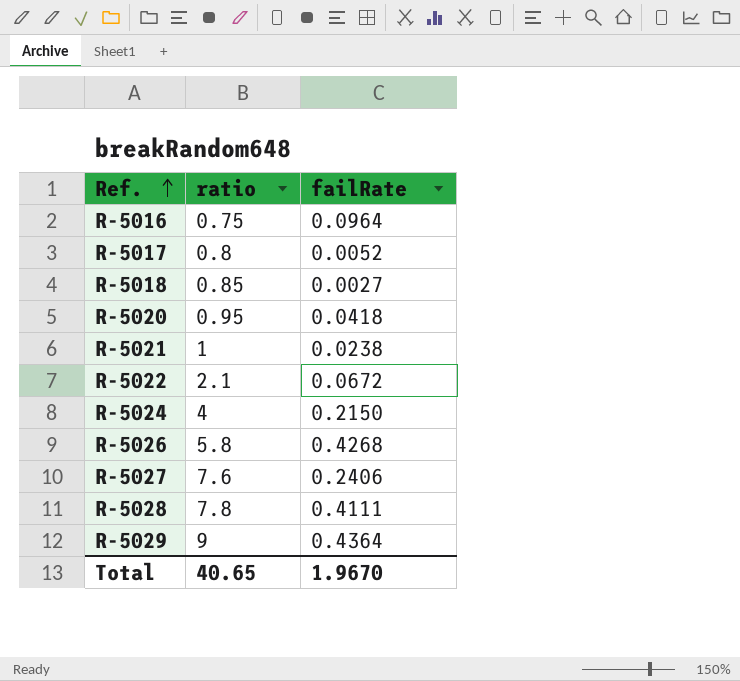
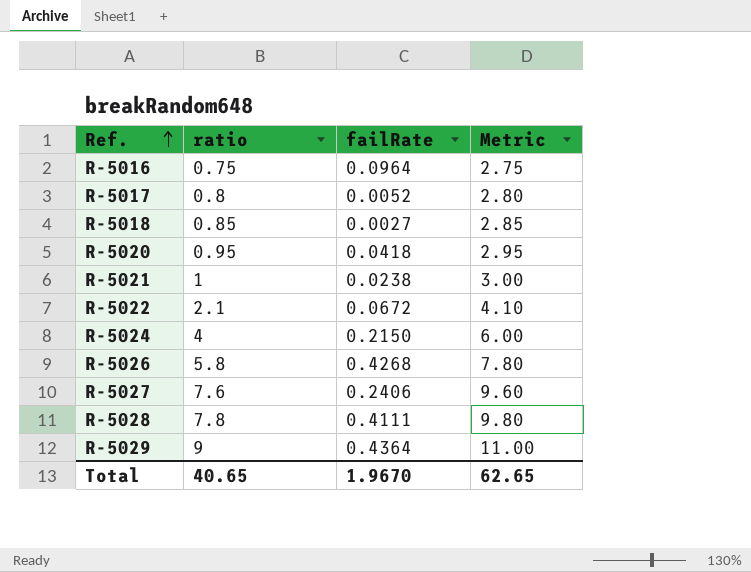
column Metric | formula: none -> [ratio] + 2

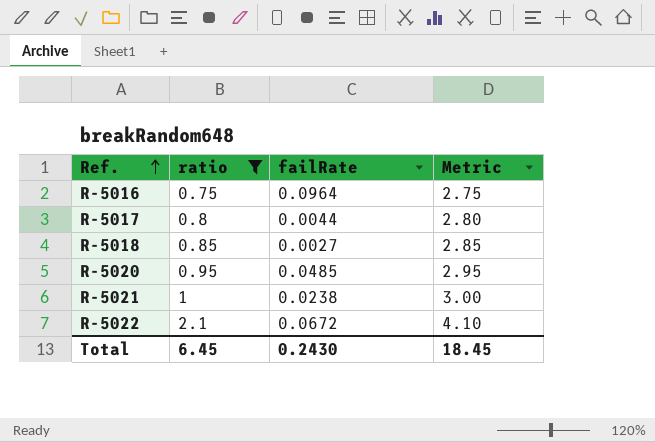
filter: none -> ratio <= 2.1
R-5017 | failRate: 0.0052 -> 0.0044
R-5020 | failRate: 0.0418 -> 0.0485
Total | ratio: 40.65 -> 6.45
Total | failRate: 1.9670 -> 0.2430
Total | Metric: 62.65 -> 18.45

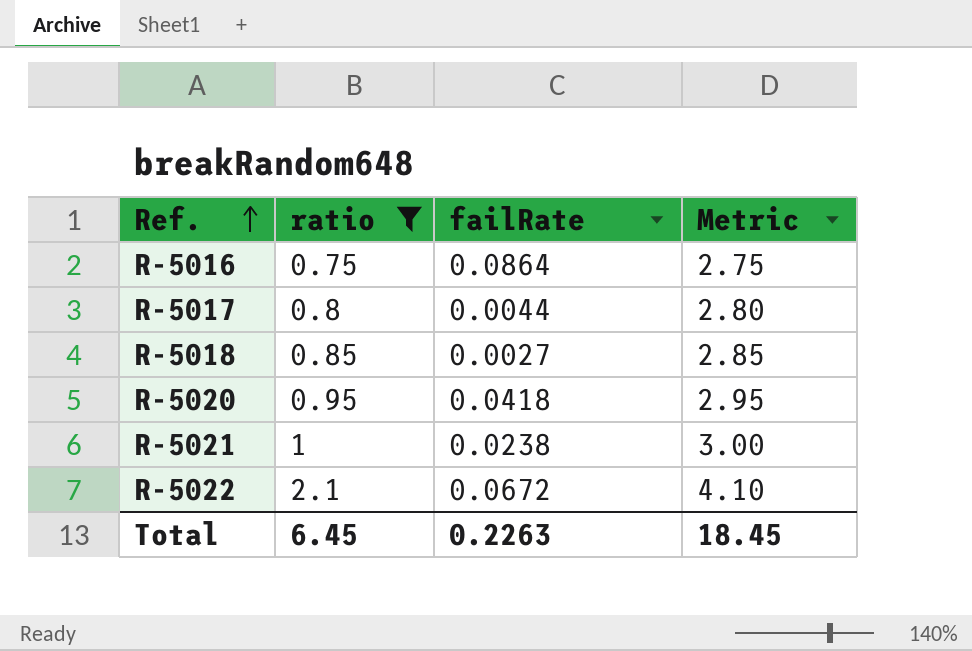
R-5016 | failRate: 0.0964 -> 0.0864
R-5020 | failRate: 0.0485 -> 0.0418
Total | failRate: 0.2430 -> 0.2263

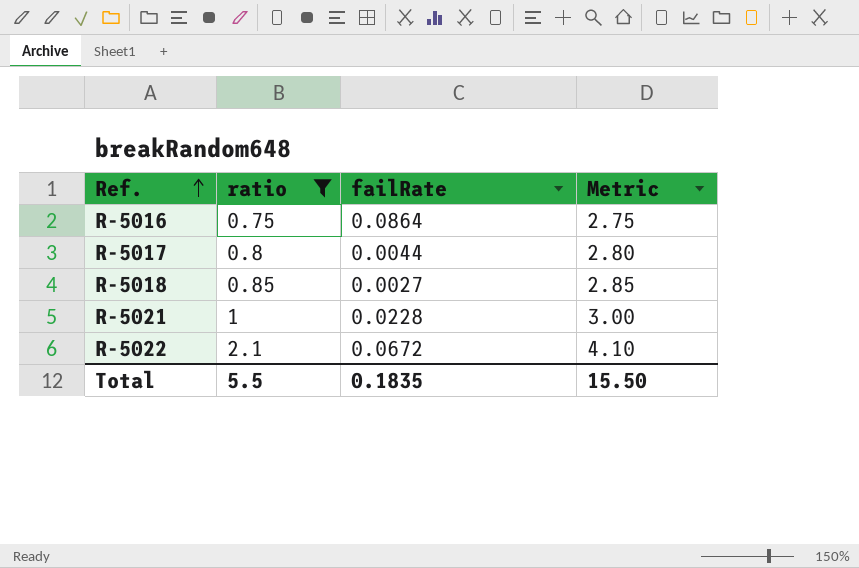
row R-5020: 0.95 | 0.0418 | 2.95 -> none
R-5021 | failRate: 0.0238 -> 0.0228
Total | ratio: 6.45 -> 5.5
Total | failRate: 0.2263 -> 0.1835
Total | Metric: 18.45 -> 15.50

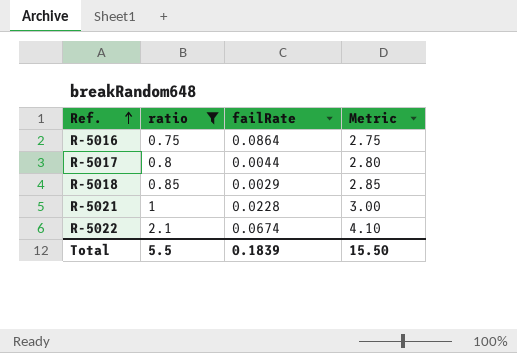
R-5018 | failRate: 0.0027 -> 0.0029
R-5022 | failRate: 0.0672 -> 0.0674
Total | failRate: 0.1835 -> 0.1839

